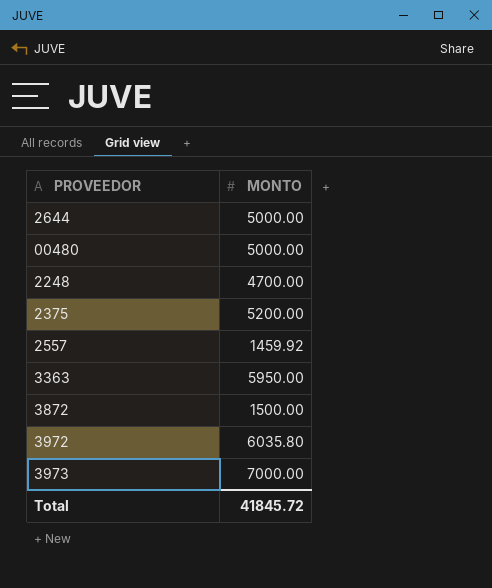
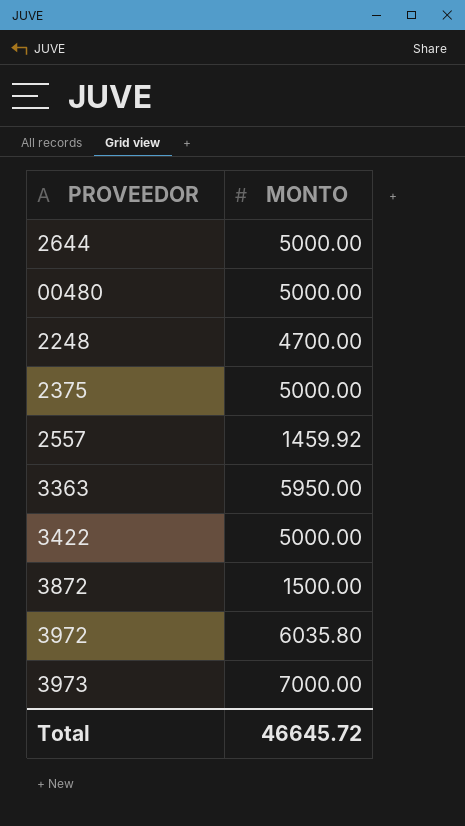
2375 | MONTO: 5200.00 -> 5000.00
row 3422: none -> 5000.00
Total | MONTO: 41845.72 -> 46645.72

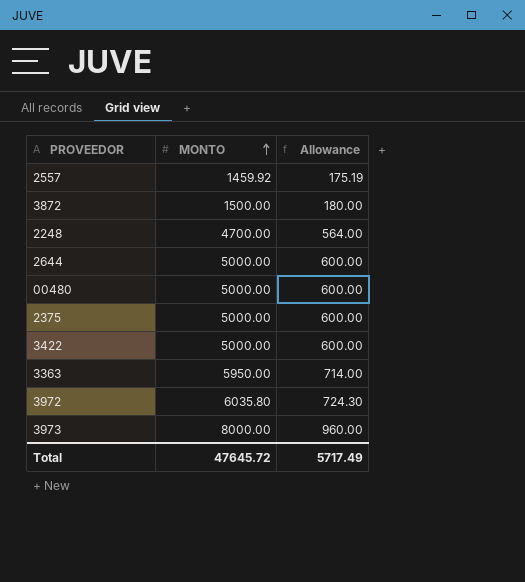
row order: none -> MONTO ascending
column Allowance | formula: none -> [MONTO] * 0.12
3973 | MONTO: 7000.00 -> 8000.00
Total | MONTO: 46645.72 -> 47645.72

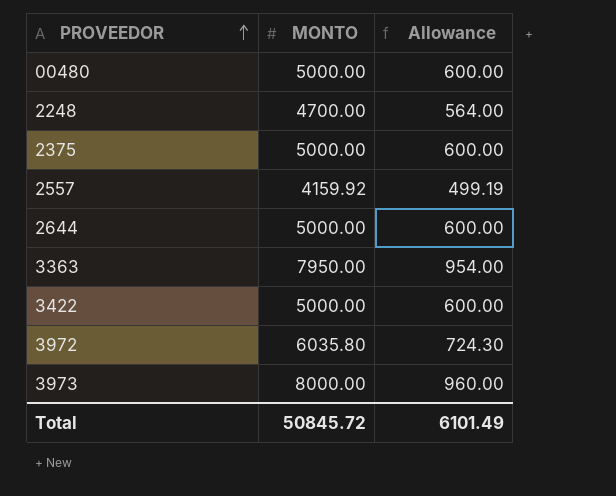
row order: MONTO ascending -> PROVEEDOR ascending
row 3872: 1500.00 | 180.00 -> none
2557 | MONTO: 1459.92 -> 4159.92
2557 | Allowance: 175.19 -> 499.19
3363 | MONTO: 5950.00 -> 7950.00
3363 | Allowance: 714.00 -> 954.00
Total | MONTO: 47645.72 -> 50845.72
Total | Allowance: 5717.49 -> 6101.49

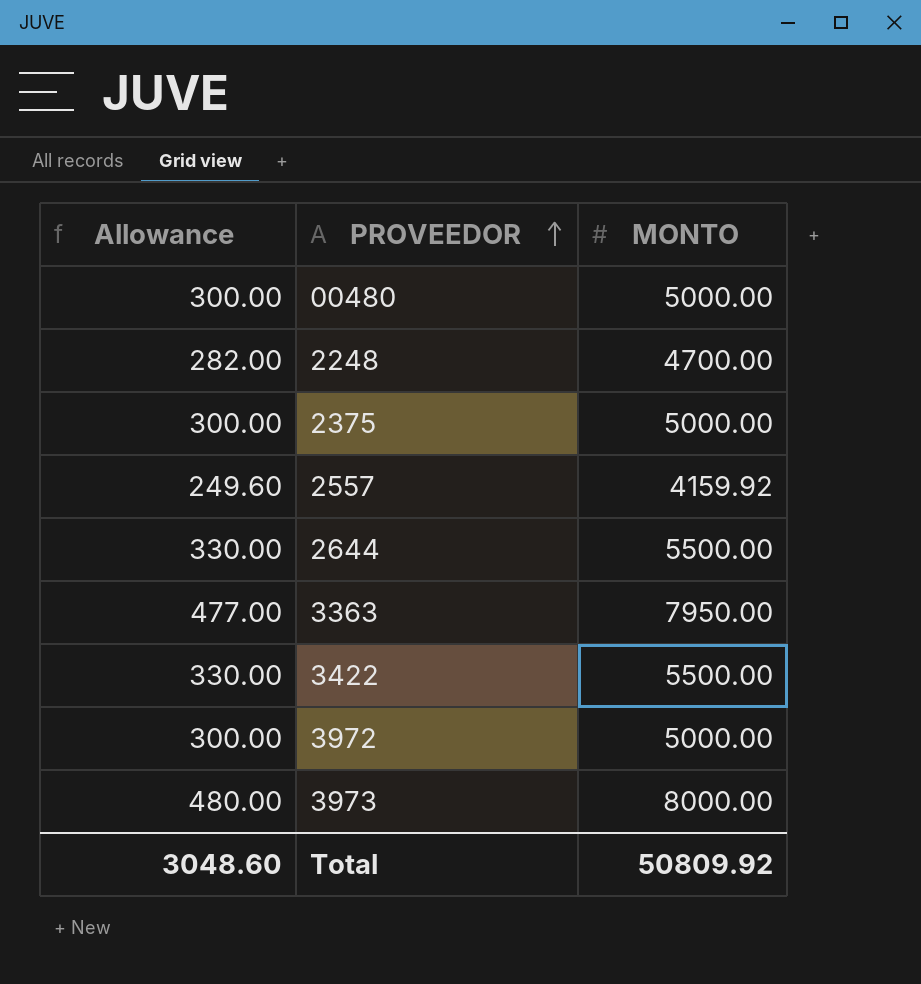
column Allowance | formula: [MONTO] * 0.12 -> [MONTO] * 0.06
column Allowance | position: 3 -> 1
2644 | MONTO: 5000.00 -> 5500.00
3422 | MONTO: 5000.00 -> 5500.00
3972 | MONTO: 6035.80 -> 5000.00
Total | Allowance: 6101.49 -> 3048.60
Total | MONTO: 50845.72 -> 50809.92

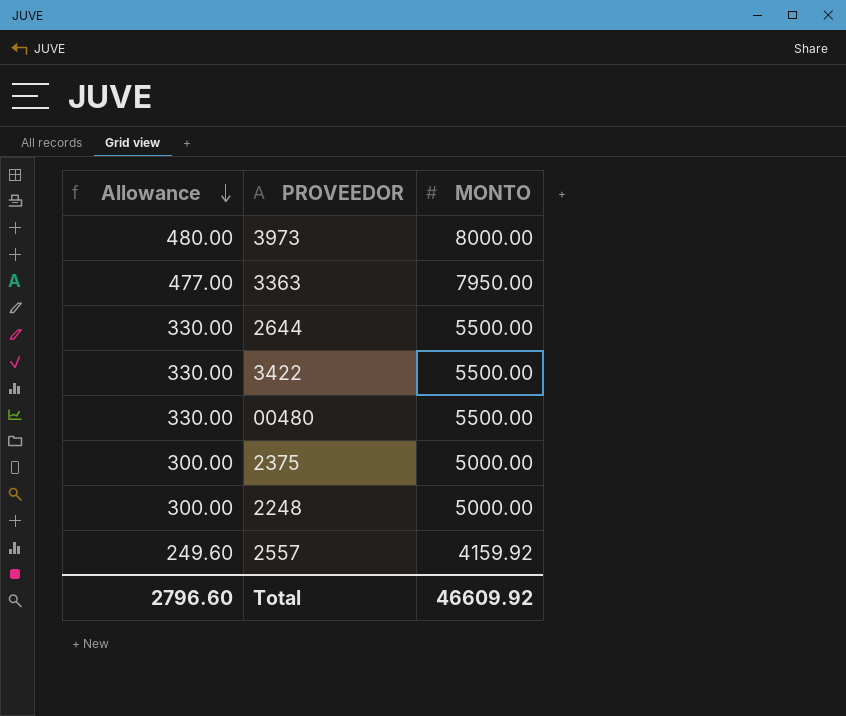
row order: PROVEEDOR ascending -> Allowance descending
row 3972: 300.00 | 5000.00 -> none
00480 | Allowance: 300.00 -> 330.00
00480 | MONTO: 5000.00 -> 5500.00
2248 | Allowance: 282.00 -> 300.00
2248 | MONTO: 4700.00 -> 5000.00
Total | Allowance: 3048.60 -> 2796.60
Total | MONTO: 50809.92 -> 46609.92

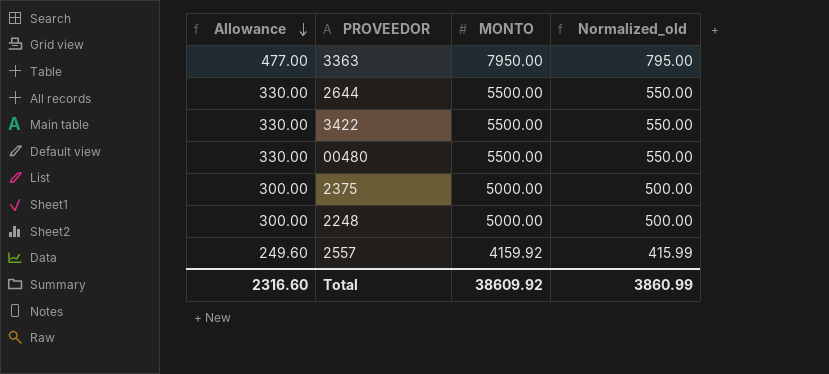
column Normalized_old | formula: none -> [MONTO] * 0.1
row 3973: 480.00 | 8000.00 -> none
Total | Allowance: 2796.60 -> 2316.60
Total | MONTO: 46609.92 -> 38609.92

